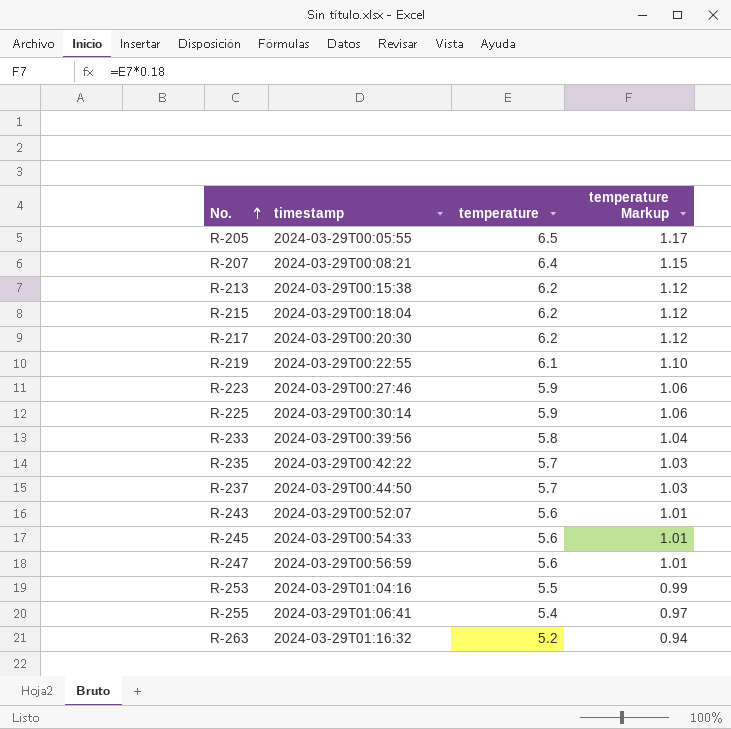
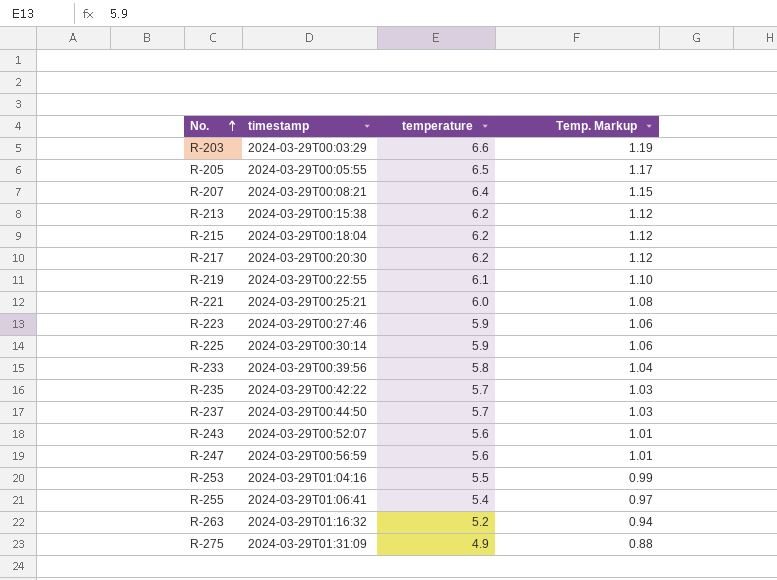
column name: temperature Markup -> Temp. Markup
row R-245: 2024-03-29T00:54:33 | 5.6 | 1.01 -> none
row R-203: none -> 2024-03-29T00:03:29 | 6.6 | 1.19
row R-221: none -> 2024-03-29T00:25:21 | 6.0 | 1.08
row R-275: none -> 2024-03-29T01:31:09 | 4.9 | 0.88

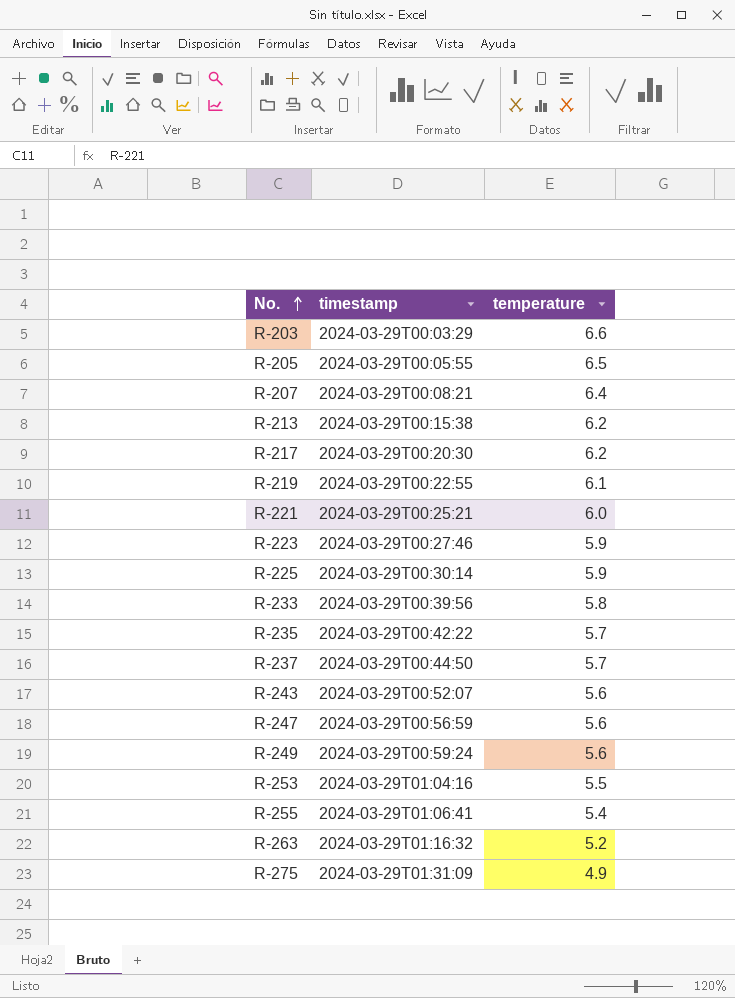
column Temp. Markup | formula: [temperature] * 0.18 -> none
row R-215: 2024-03-29T00:18:04 | 6.2 | 1.12 -> none
row R-249: none -> 2024-03-29T00:59:24 | 5.6

